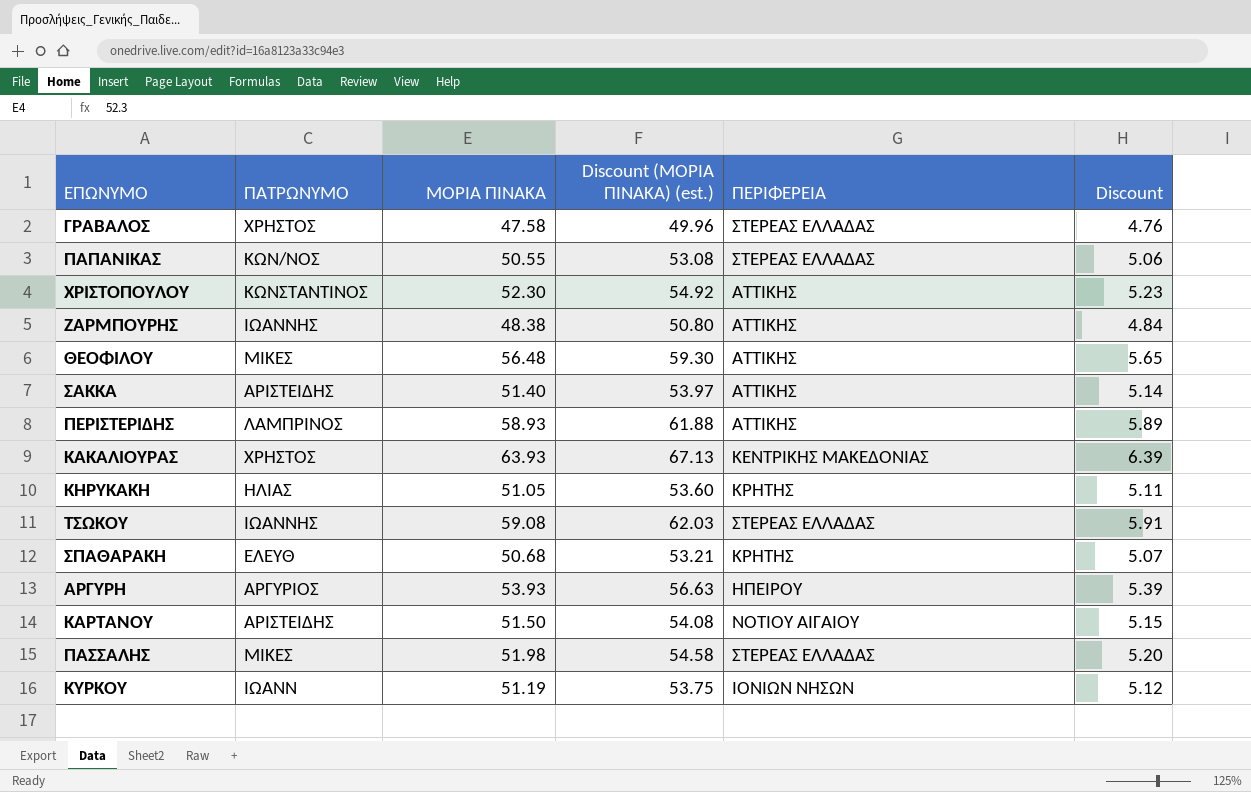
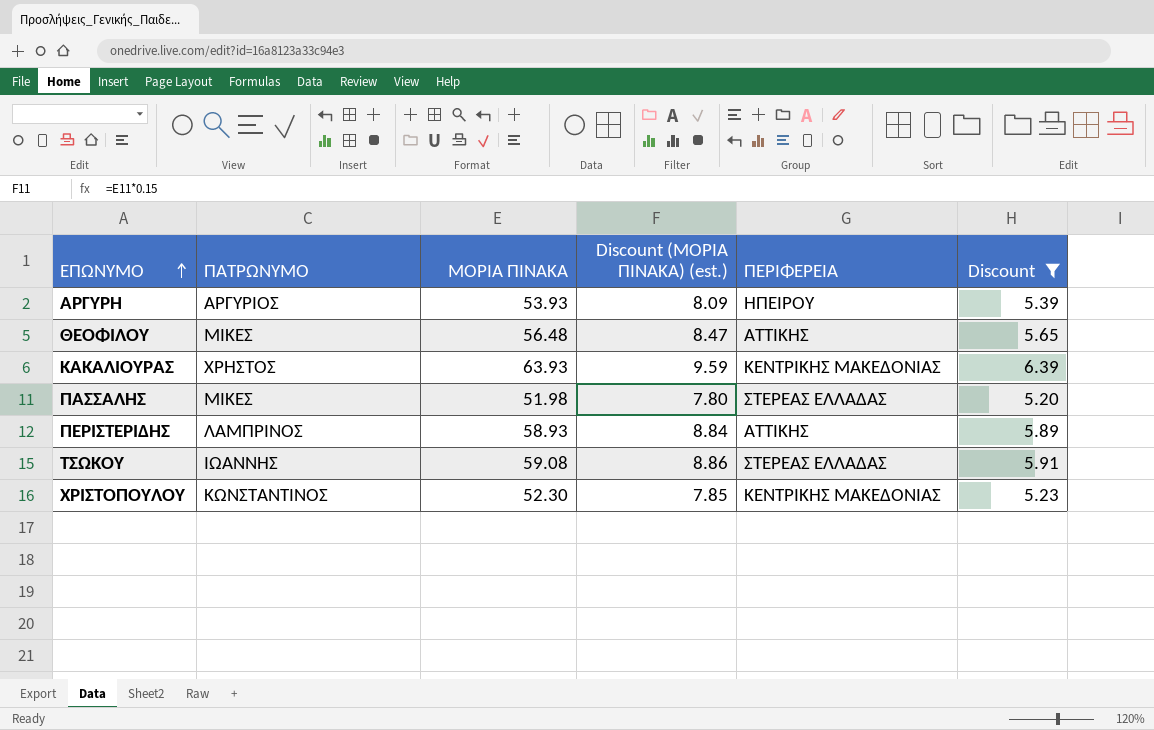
filter: none -> Discount >= 5.20
row order: none -> ΕΠΩΝΥΜΟ ascending
column Discount (ΜΟΡΙΑ ΠΙΝΑΚΑ) (est.) | formula: [ΜΟΡΙΑ ΠΙΝΑΚΑ] * 1.05 -> [ΜΟΡΙΑ ΠΙΝΑΚΑ] * 0.15
ΧΡΙΣΤΟΠΟΥΛΟΥ | ΠΕΡΙΦΕΡΕΙΑ: ΑΤΤΙΚΗΣ -> ΚΕΝΤΡΙΚΗΣ ΜΑΚΕΔΟΝΙΑΣ

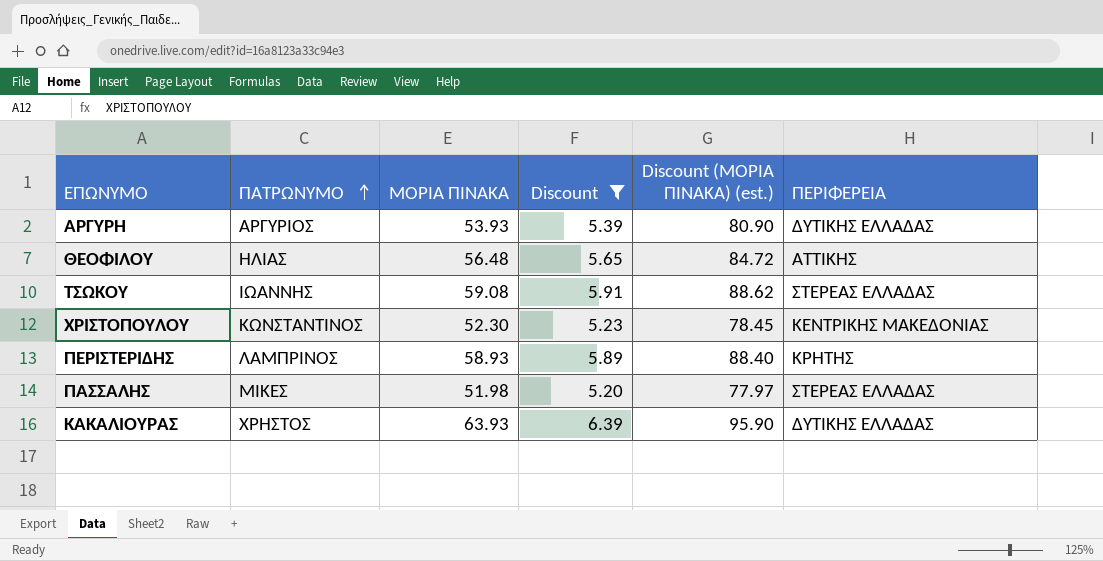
row order: ΕΠΩΝΥΜΟ ascending -> ΠΑΤΡΩΝΥΜΟ ascending
column Discount | position: 6 -> 4
column Discount (ΜΟΡΙΑ ΠΙΝΑΚΑ) (est.) | formula: [ΜΟΡΙΑ ΠΙΝΑΚΑ] * 0.15 -> [ΜΟΡΙΑ ΠΙΝΑΚΑ] * 1.5
ΑΡΓΥΡΗ | ΠΕΡΙΦΕΡΕΙΑ: ΗΠΕΙΡΟΥ -> ΔΥΤΙΚΗΣ ΕΛΛΑΔΑΣ
ΘΕΟΦΙΛΟΥ | ΠΑΤΡΩΝΥΜΟ: ΜΙΚΕΣ -> ΗΛΙΑΣ
ΠΕΡΙΣΤΕΡΙΔΗΣ | ΠΕΡΙΦΕΡΕΙΑ: ΑΤΤΙΚΗΣ -> ΚΡΗΤΗΣ
ΚΑΚΑΛΙΟΥΡΑΣ | ΠΕΡΙΦΕΡΕΙΑ: ΚΕΝΤΡΙΚΗΣ ΜΑΚΕΔΟΝΙΑΣ -> ΔΥΤΙΚΗΣ ΕΛΛΑΔΑΣ

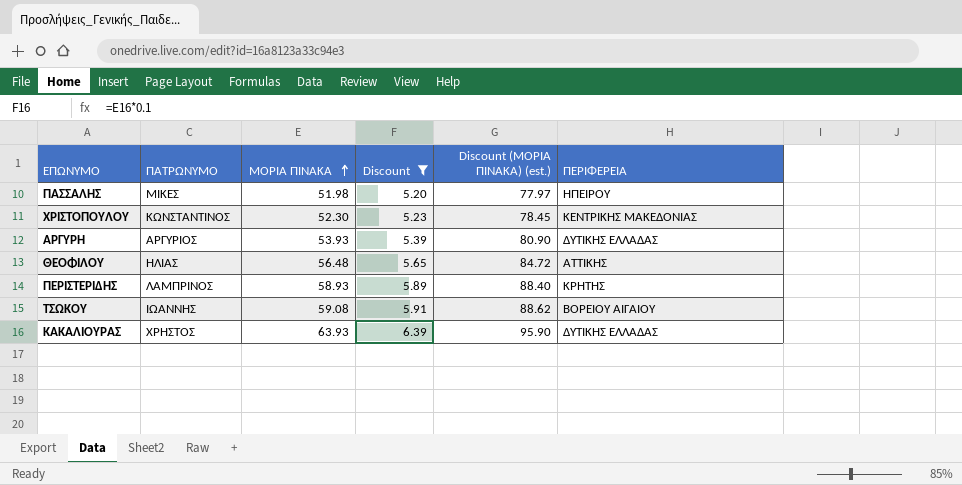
row order: ΠΑΤΡΩΝΥΜΟ ascending -> ΜΟΡΙΑ ΠΙΝΑΚΑ ascending
ΠΑΣΣΑΛΗΣ | ΠΕΡΙΦΕΡΕΙΑ: ΣΤΕΡΕΑΣ ΕΛΛΑΔΑΣ -> ΗΠΕΙΡΟΥ
ΤΣΩΚΟΥ | ΠΕΡΙΦΕΡΕΙΑ: ΣΤΕΡΕΑΣ ΕΛΛΑΔΑΣ -> ΒΟΡΕΙΟΥ ΑΙΓΑΙΟΥ

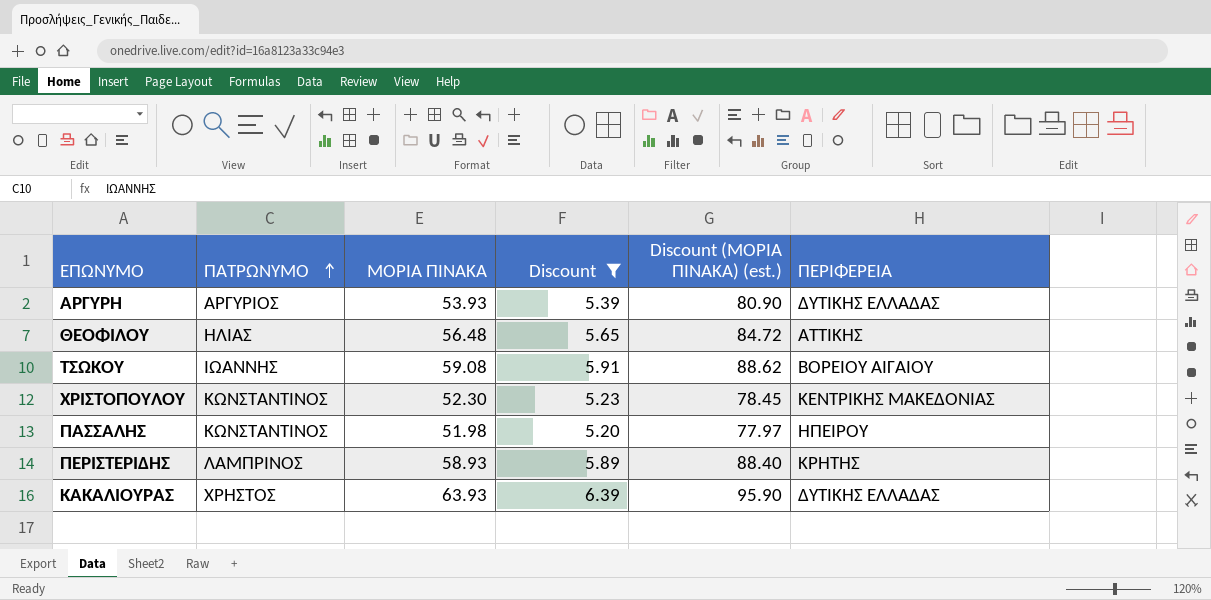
row order: ΜΟΡΙΑ ΠΙΝΑΚΑ ascending -> ΠΑΤΡΩΝΥΜΟ ascending
ΠΑΣΣΑΛΗΣ | ΠΑΤΡΩΝΥΜΟ: ΜΙΚΕΣ -> ΚΩΝΣΤΑΝΤΙΝΟΣ

